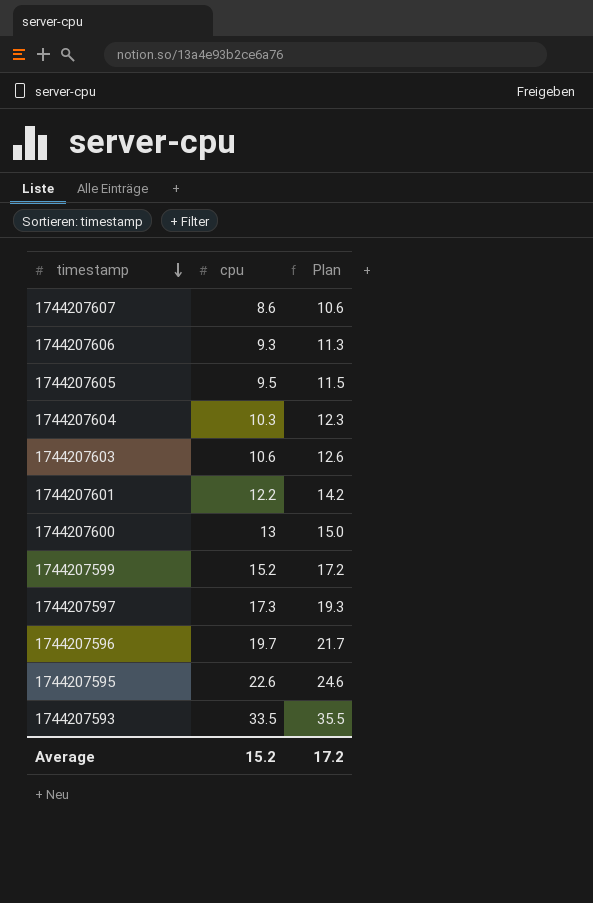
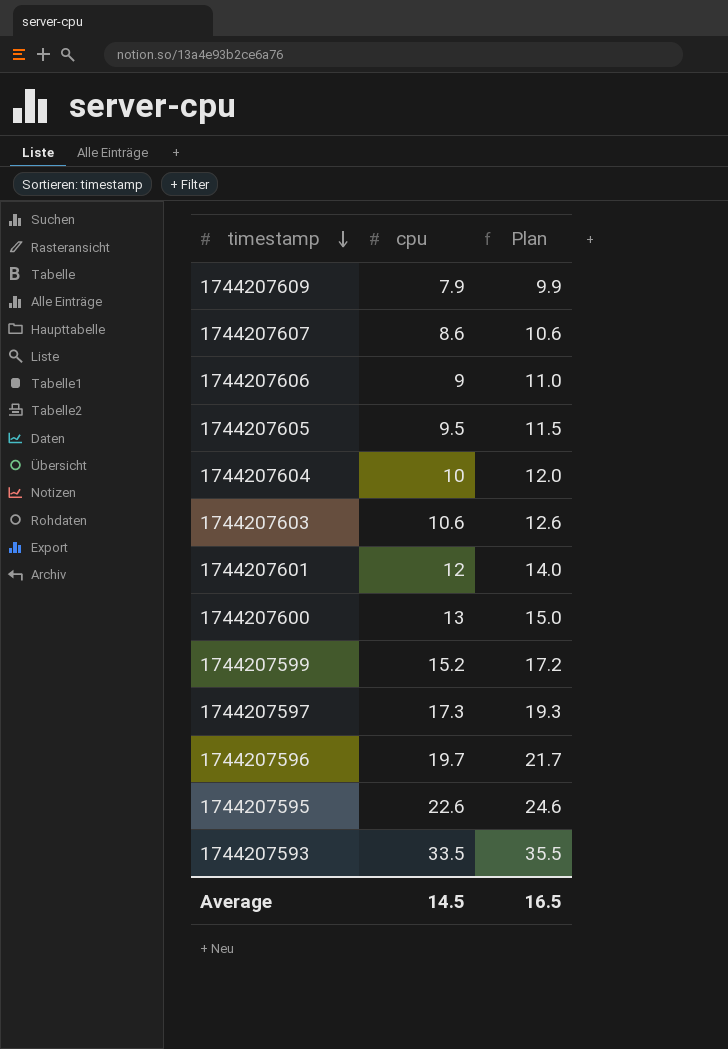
row 1744207609: none -> 7.9 | 9.9
1744207606 | cpu: 9.3 -> 9
1744207606 | Plan: 11.3 -> 11.0
1744207604 | cpu: 10.3 -> 10
1744207604 | Plan: 12.3 -> 12.0
1744207601 | cpu: 12.2 -> 12
1744207601 | Plan: 14.2 -> 14.0
Average | cpu: 15.2 -> 14.5
Average | Plan: 17.2 -> 16.5

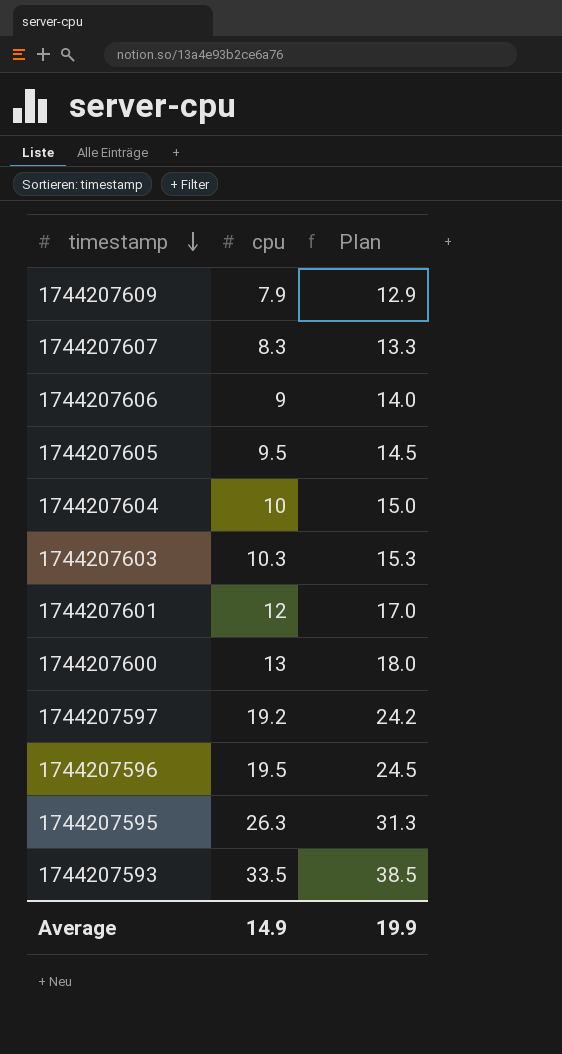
column Plan | formula: [cpu] + 2 -> [cpu] + 5
row 1744207599: 15.2 | 17.2 -> none
1744207607 | cpu: 8.6 -> 8.3
1744207603 | cpu: 10.6 -> 10.3
1744207597 | cpu: 17.3 -> 19.2
1744207596 | cpu: 19.7 -> 19.5
1744207595 | cpu: 22.6 -> 26.3
Average | cpu: 14.5 -> 14.9
Average | Plan: 16.5 -> 19.9

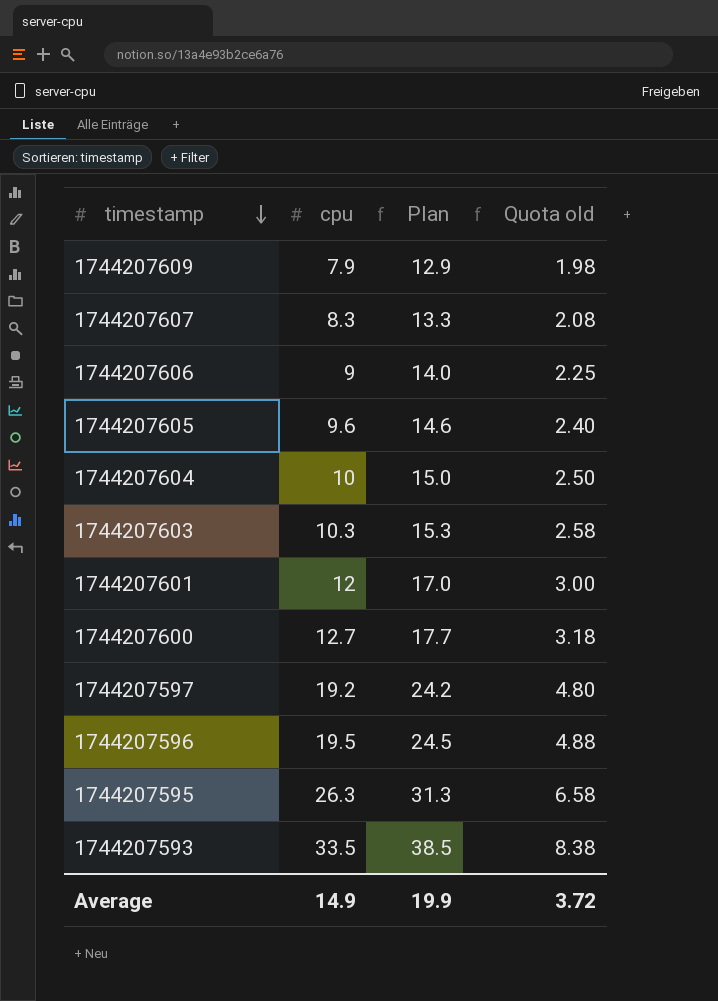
column Quota old | formula: none -> [cpu] * 0.25
1744207605 | cpu: 9.5 -> 9.6
1744207605 | Plan: 14.5 -> 14.6
1744207600 | cpu: 13 -> 12.7
1744207600 | Plan: 18.0 -> 17.7

